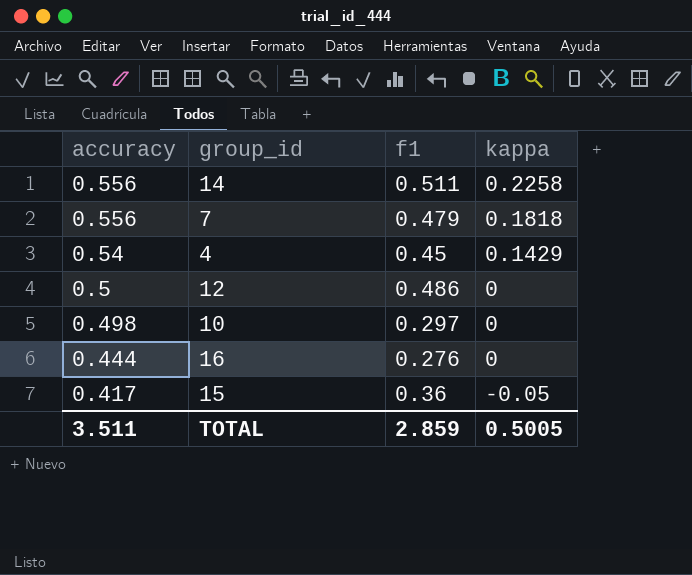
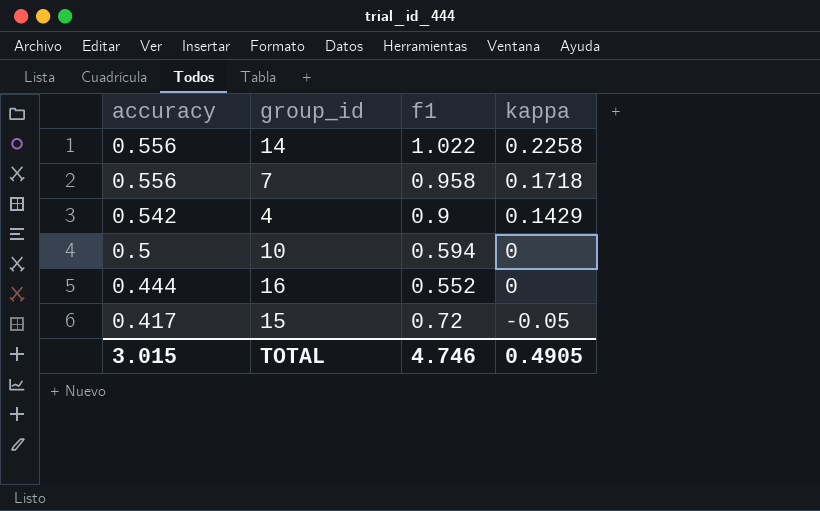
row 12: 0.5 | 0.486 | 0 -> none
14 | f1: 0.511 -> 1.022
7 | f1: 0.479 -> 0.958
7 | kappa: 0.1818 -> 0.1718
4 | accuracy: 0.54 -> 0.542
4 | f1: 0.45 -> 0.9
10 | accuracy: 0.498 -> 0.5
10 | f1: 0.297 -> 0.594
16 | f1: 0.276 -> 0.552
15 | f1: 0.36 -> 0.72
TOTAL | accuracy: 3.511 -> 3.015
TOTAL | f1: 2.859 -> 4.746
TOTAL | kappa: 0.5005 -> 0.4905

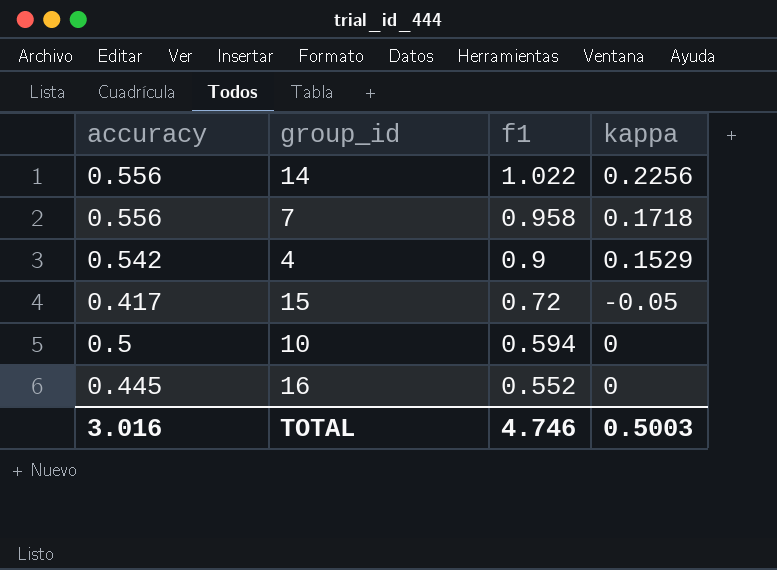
row order: accuracy descending -> f1 descending
14 | kappa: 0.2258 -> 0.2256
4 | kappa: 0.1429 -> 0.1529
16 | accuracy: 0.444 -> 0.445
TOTAL | accuracy: 3.015 -> 3.016
TOTAL | kappa: 0.4905 -> 0.5003

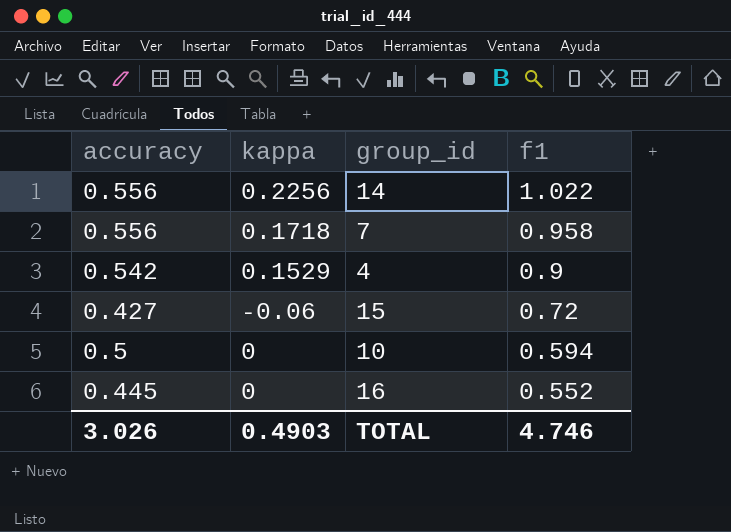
column kappa | position: 4 -> 2
15 | accuracy: 0.417 -> 0.427
15 | kappa: -0.05 -> -0.06
TOTAL | accuracy: 3.016 -> 3.026
TOTAL | kappa: 0.5003 -> 0.4903

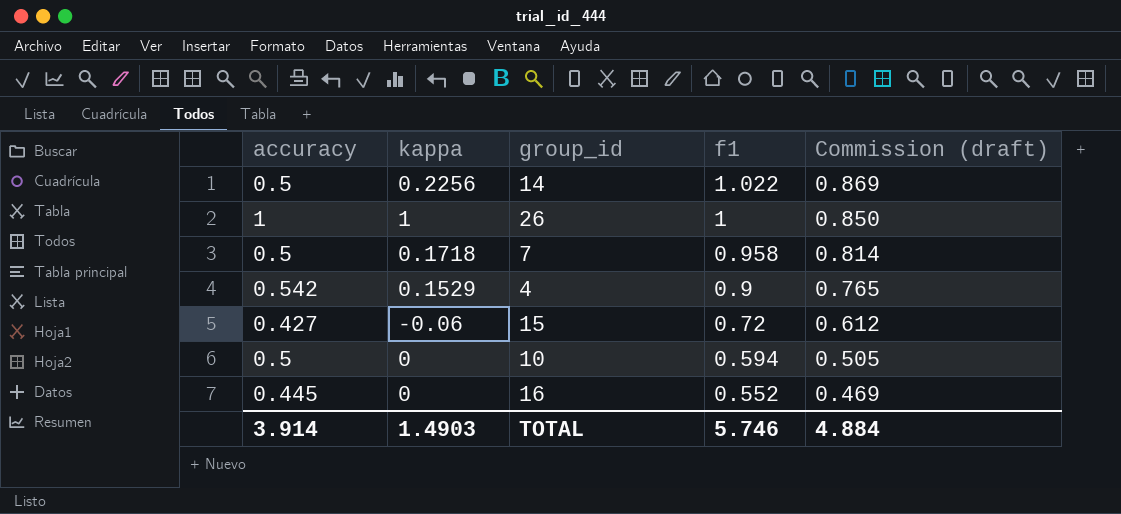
column Commission (draft) | formula: none -> [f1] * 0.85
14 | accuracy: 0.556 -> 0.5
row 26: none -> 1 | 1 | 1 | 0.850
7 | accuracy: 0.556 -> 0.5
TOTAL | accuracy: 3.026 -> 3.914
TOTAL | kappa: 0.4903 -> 1.4903
TOTAL | f1: 4.746 -> 5.746

